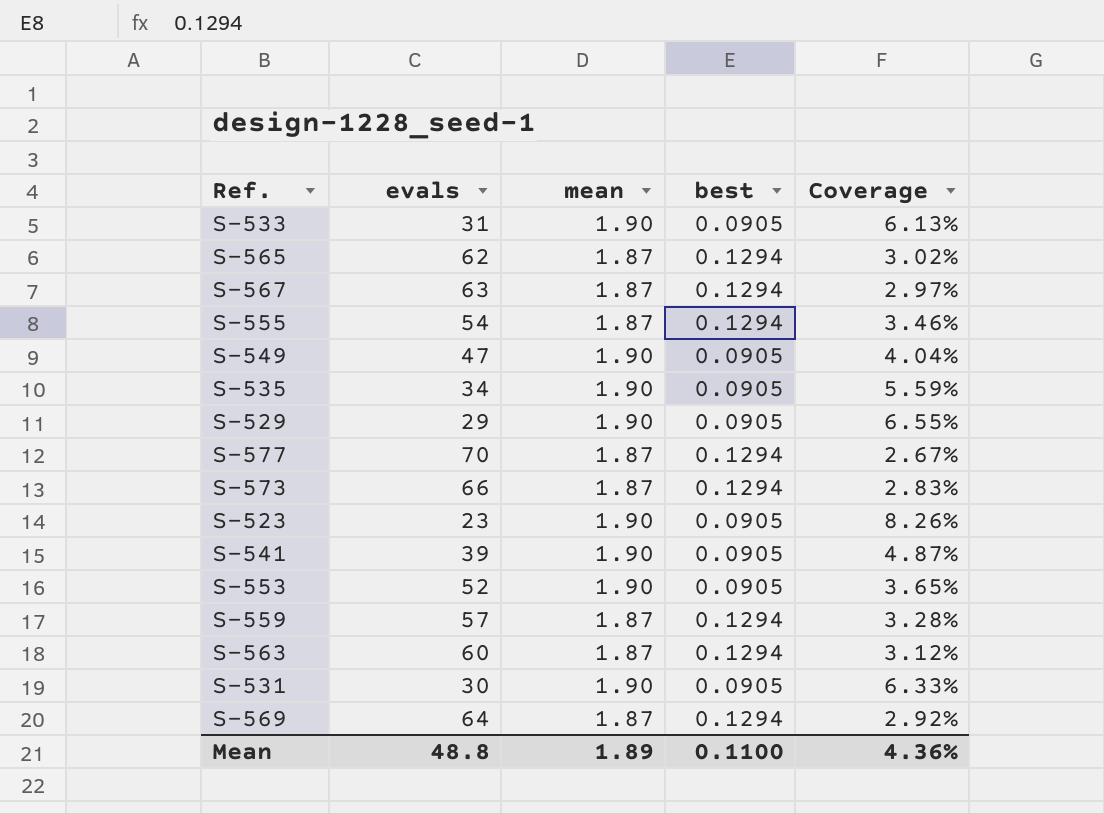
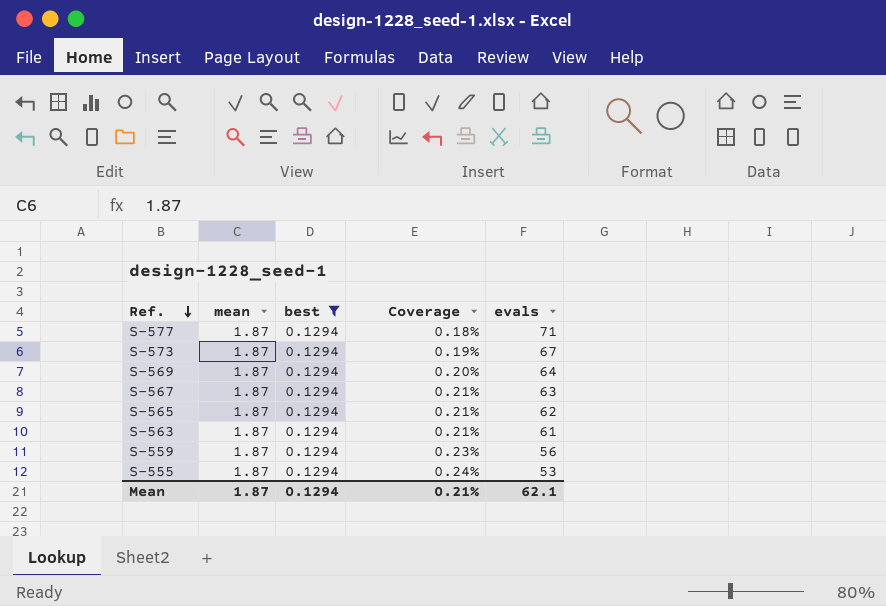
filter: none -> best = 0.1294
row order: none -> Ref. descending
column Coverage | formula: [mean] / [evals] -> [best] / [evals]
column evals | position: 2 -> 5
S-577 | evals: 70 -> 71
S-573 | evals: 66 -> 67
S-563 | evals: 60 -> 61
S-559 | evals: 57 -> 56
S-555 | evals: 54 -> 53
Mean | mean: 1.89 -> 1.87
Mean | best: 0.1100 -> 0.1294
Mean | Coverage: 4.36% -> 0.21%
Mean | evals: 48.8 -> 62.1

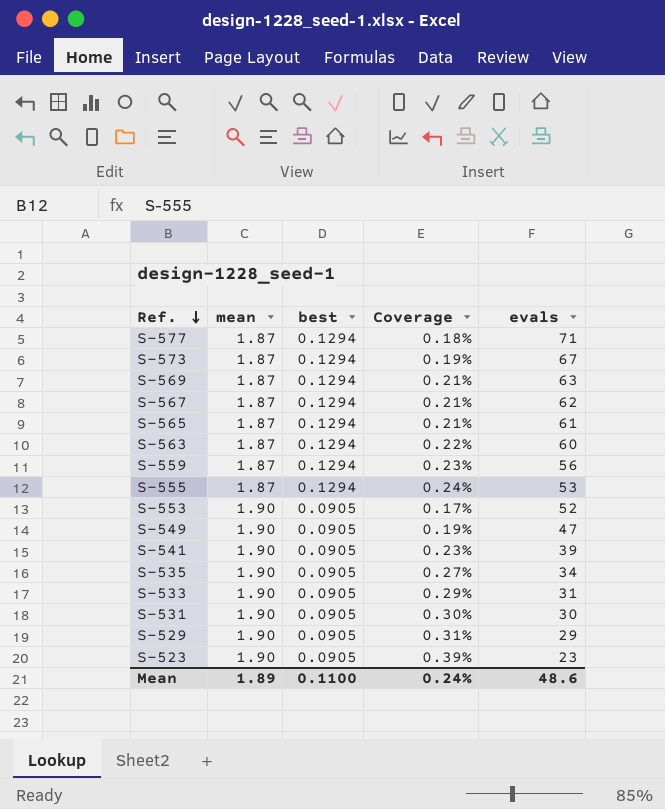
filter: best = 0.1294 -> none
S-569 | Coverage: 0.20% -> 0.21%
S-569 | evals: 64 -> 63
S-567 | evals: 63 -> 62
S-565 | evals: 62 -> 61
S-563 | Coverage: 0.21% -> 0.22%
S-563 | evals: 61 -> 60
Mean | mean: 1.87 -> 1.89
Mean | best: 0.1294 -> 0.1100
Mean | Coverage: 0.21% -> 0.24%
Mean | evals: 62.1 -> 48.6

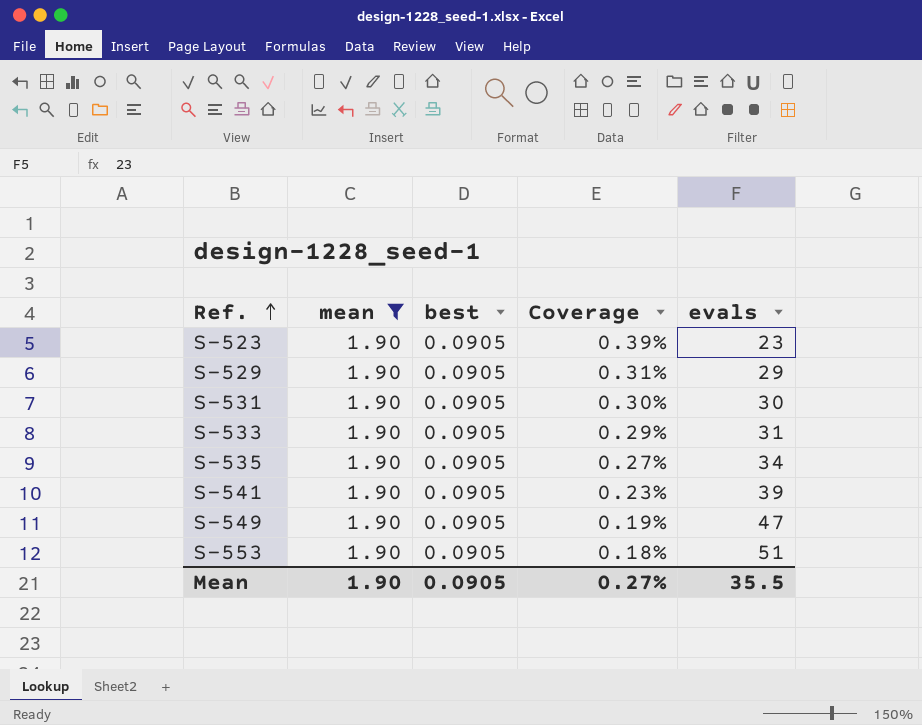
filter: none -> mean = 1.90
row order: Ref. descending -> Ref. ascending
S-553 | Coverage: 0.17% -> 0.18%
S-553 | evals: 52 -> 51
Mean | mean: 1.89 -> 1.90
Mean | best: 0.1100 -> 0.0905
Mean | Coverage: 0.24% -> 0.27%
Mean | evals: 48.6 -> 35.5

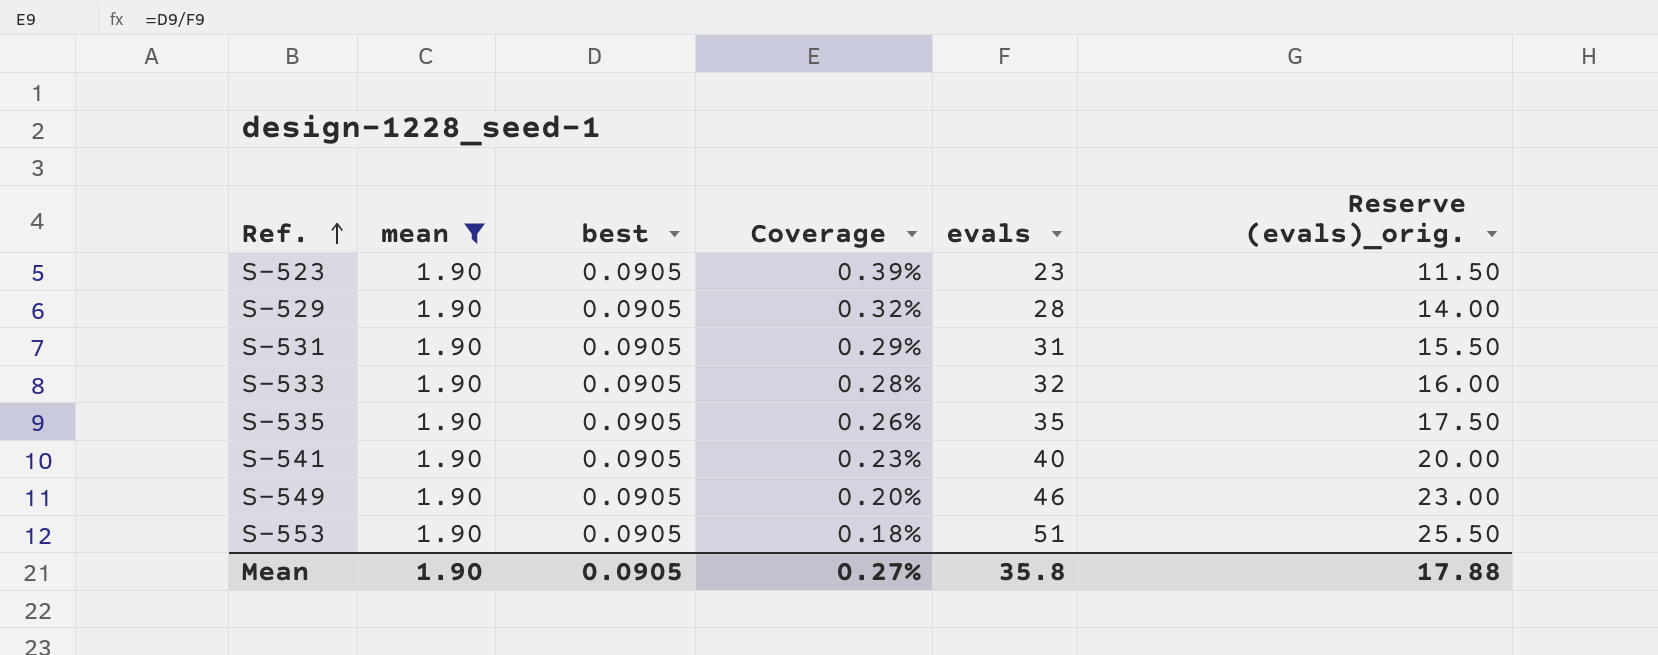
column Reserve (evals)_orig. | formula: none -> [evals] * 0.5
S-529 | Coverage: 0.31% -> 0.32%
S-529 | evals: 29 -> 28
S-531 | Coverage: 0.30% -> 0.29%
S-531 | evals: 30 -> 31
S-533 | Coverage: 0.29% -> 0.28%
S-533 | evals: 31 -> 32
S-535 | Coverage: 0.27% -> 0.26%
S-535 | evals: 34 -> 35
S-541 | evals: 39 -> 40
S-549 | Coverage: 0.19% -> 0.20%
S-549 | evals: 47 -> 46
Mean | evals: 35.5 -> 35.8

